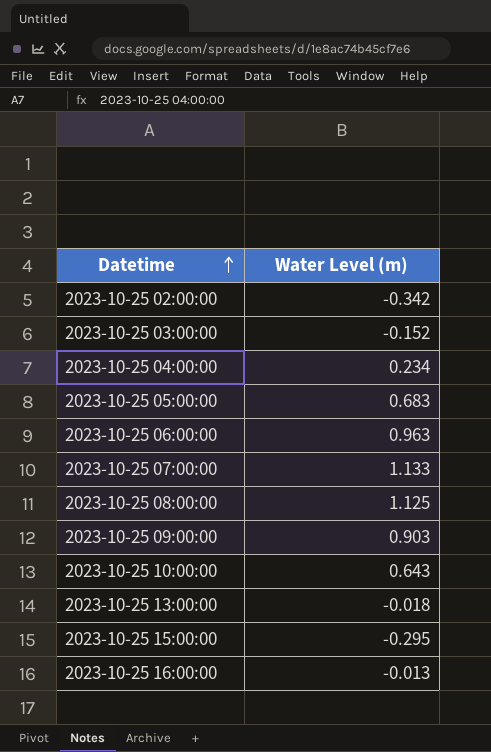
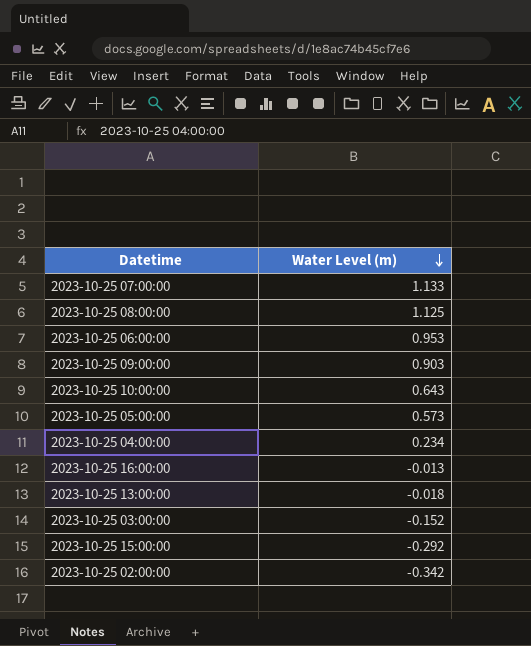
row order: Datetime ascending -> Water Level (m) descending
2023-10-25 06:00:00 | Water Level (m): 0.963 -> 0.953
2023-10-25 05:00:00 | Water Level (m): 0.683 -> 0.573
2023-10-25 15:00:00 | Water Level (m): -0.295 -> -0.292

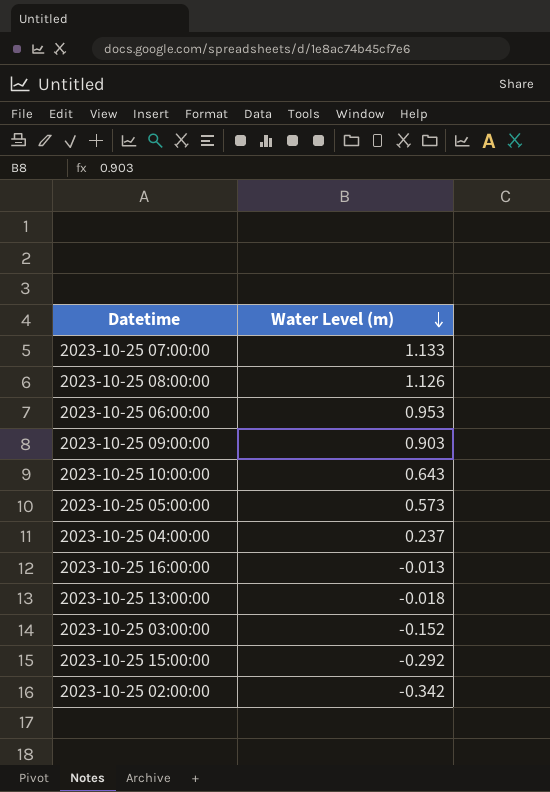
2023-10-25 08:00:00 | Water Level (m): 1.125 -> 1.126
2023-10-25 04:00:00 | Water Level (m): 0.234 -> 0.237

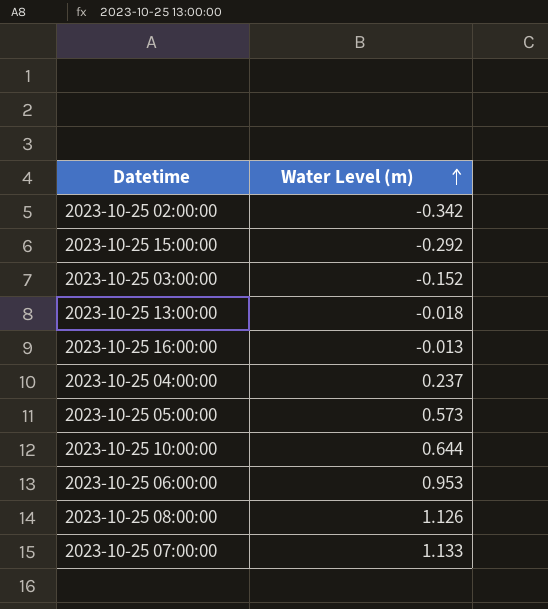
row order: Water Level (m) descending -> Water Level (m) ascending
row 2023-10-25 09:00:00: 0.903 -> none
2023-10-25 10:00:00 | Water Level (m): 0.643 -> 0.644

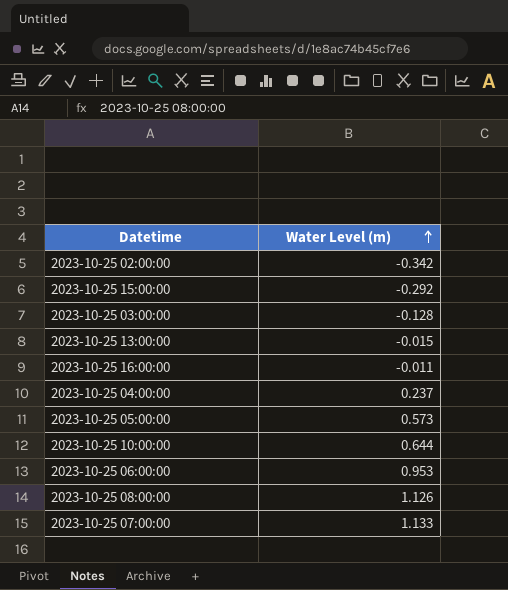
2023-10-25 03:00:00 | Water Level (m): -0.152 -> -0.128
2023-10-25 13:00:00 | Water Level (m): -0.018 -> -0.015
2023-10-25 16:00:00 | Water Level (m): -0.013 -> -0.011

